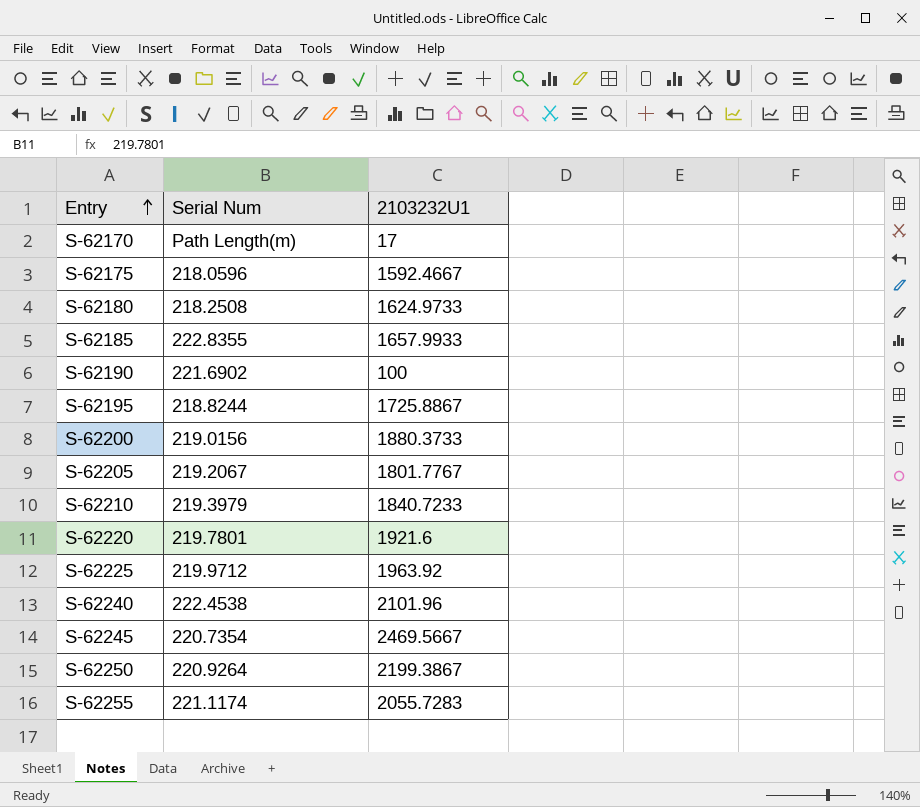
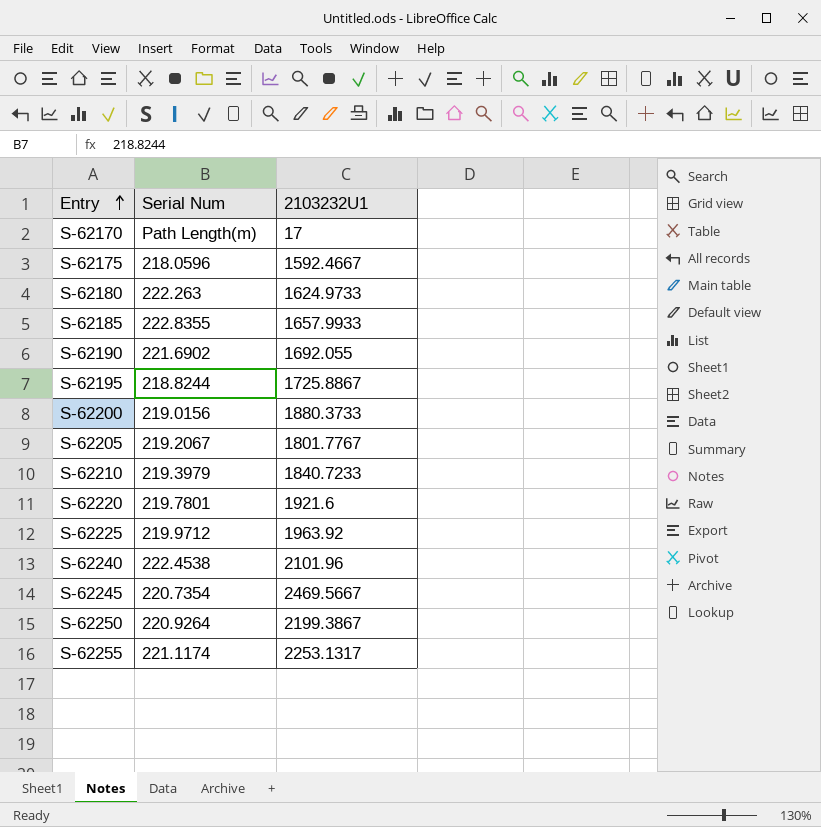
S-62180 | Serial Num: 218.2508 -> 222.263
S-62190 | 2103232U1: 100 -> 1692.055
S-62255 | 2103232U1: 2055.7283 -> 2253.1317

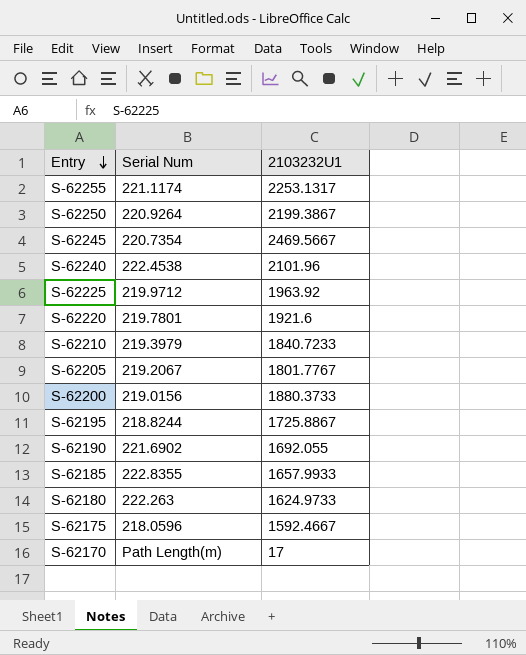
row order: Entry ascending -> Entry descending

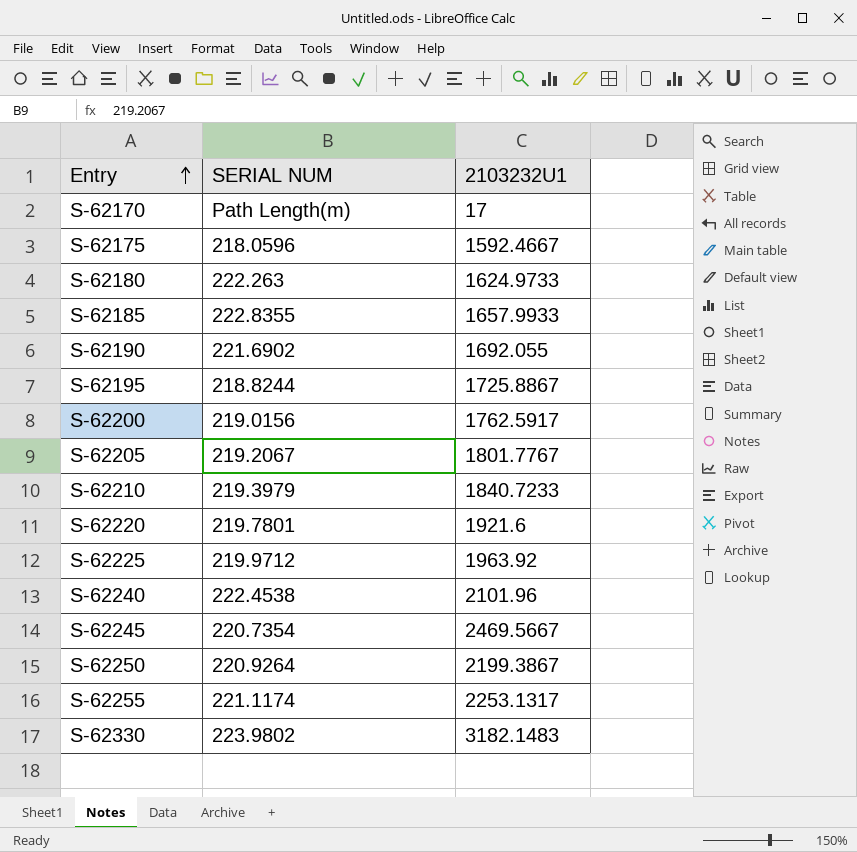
row order: Entry descending -> Entry ascending
column name: Serial Num -> SERIAL NUM
S-62200 | 2103232U1: 1880.3733 -> 1762.5917
row S-62330: none -> 223.9802 | 3182.1483

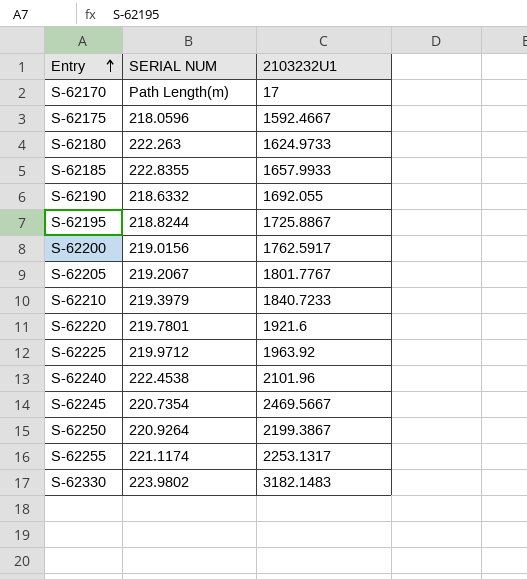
S-62190 | SERIAL NUM: 221.6902 -> 218.6332

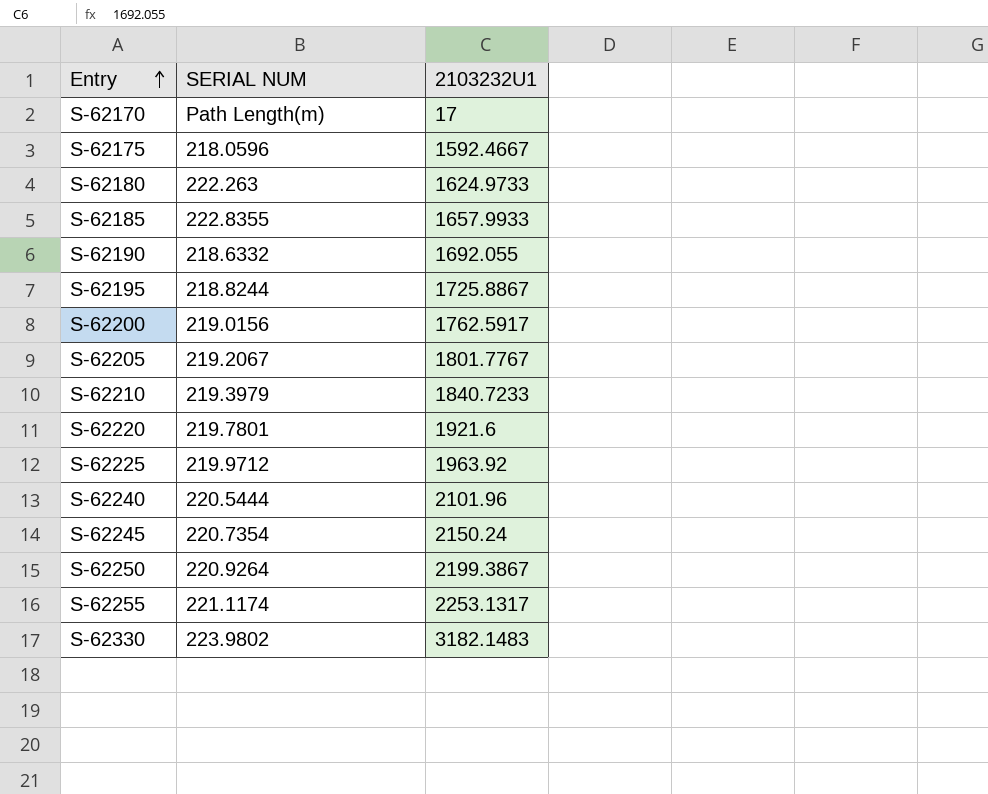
S-62240 | SERIAL NUM: 222.4538 -> 220.5444
S-62245 | 2103232U1: 2469.5667 -> 2150.24

